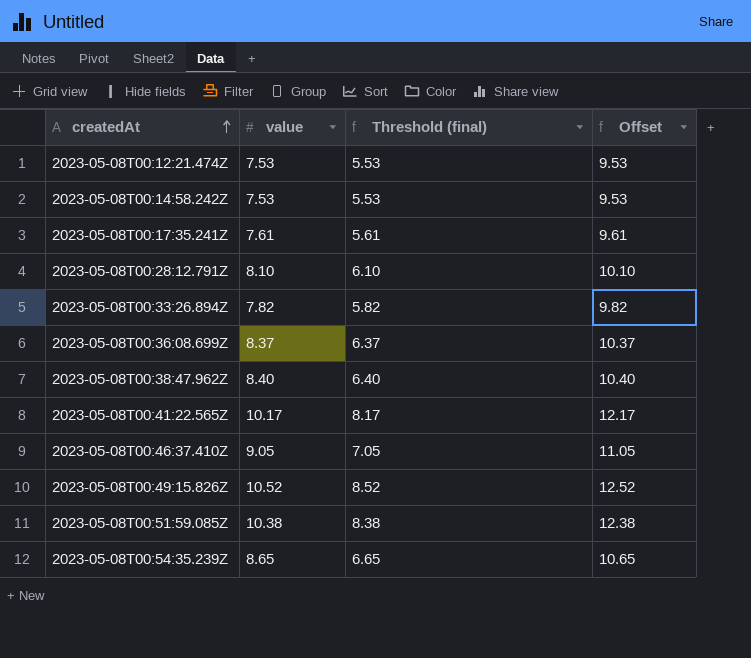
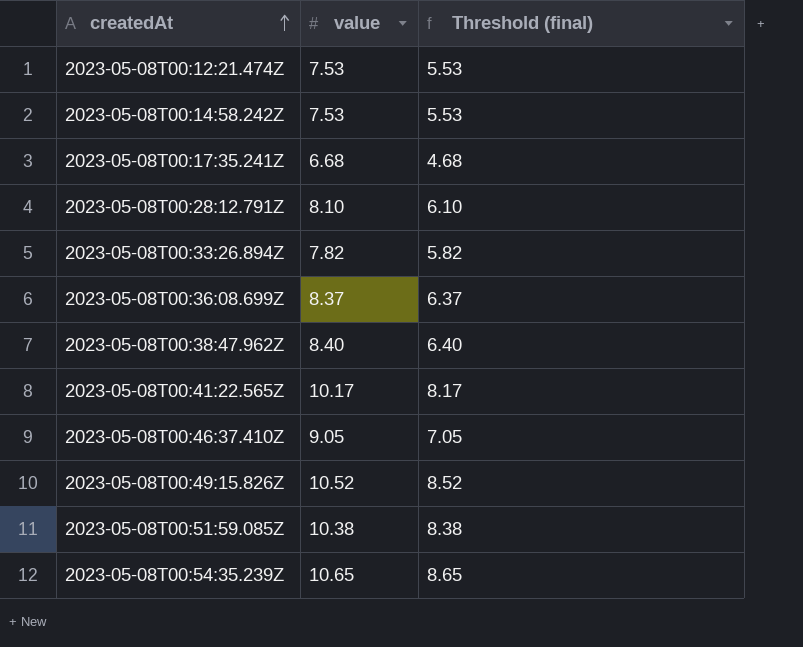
column Offset | formula: [value] + 2 -> none
2023-05-08T00:17:35.241Z | value: 7.61 -> 6.68
2023-05-08T00:17:35.241Z | Threshold (final): 5.61 -> 4.68
2023-05-08T00:54:35.239Z | value: 8.65 -> 10.65
2023-05-08T00:54:35.239Z | Threshold (final): 6.65 -> 8.65

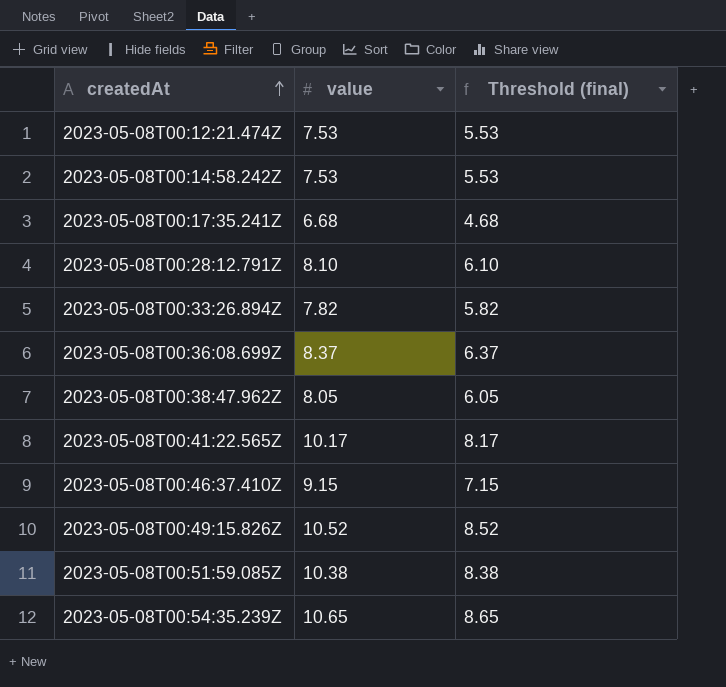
2023-05-08T00:38:47.962Z | value: 8.40 -> 8.05
2023-05-08T00:38:47.962Z | Threshold (final): 6.40 -> 6.05
2023-05-08T00:46:37.410Z | value: 9.05 -> 9.15
2023-05-08T00:46:37.410Z | Threshold (final): 7.05 -> 7.15

